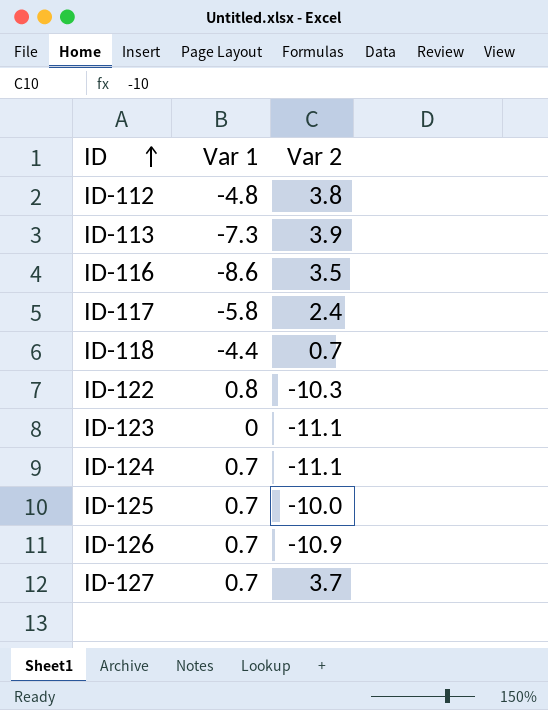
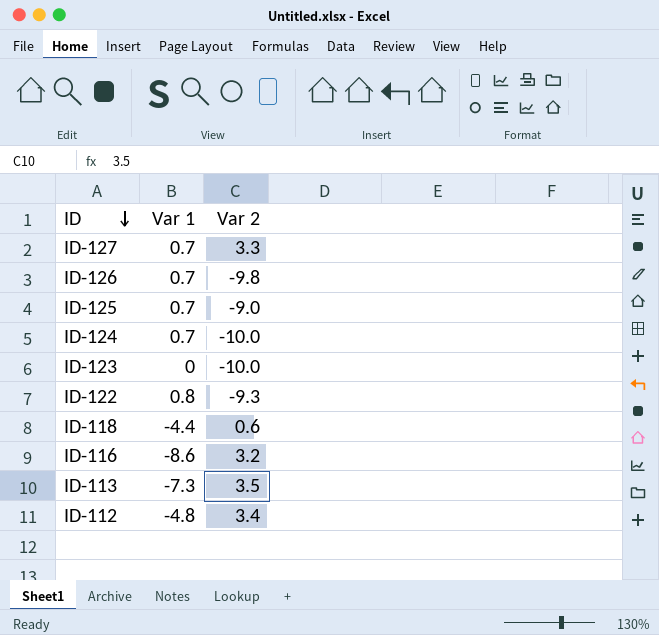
row order: ID ascending -> ID descending
row ID-117: -5.8 | 2.4 -> none
ID-127 | Var 2: 3.7 -> 3.3
ID-126 | Var 2: -10.9 -> -9.8
ID-125 | Var 2: -10.0 -> -9.0
ID-124 | Var 2: -11.1 -> -10.0
ID-123 | Var 2: -11.1 -> -10.0
ID-122 | Var 2: -10.3 -> -9.3
ID-118 | Var 2: 0.7 -> 0.6
ID-116 | Var 2: 3.5 -> 3.2
ID-113 | Var 2: 3.9 -> 3.5
ID-112 | Var 2: 3.8 -> 3.4

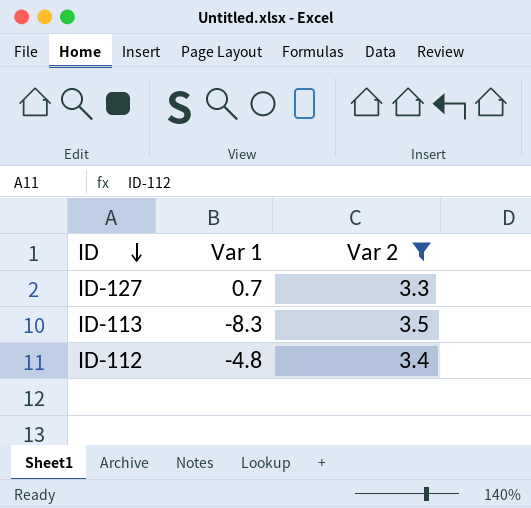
filter: none -> Var 2 >= 3.3
ID-113 | Var 1: -7.3 -> -8.3

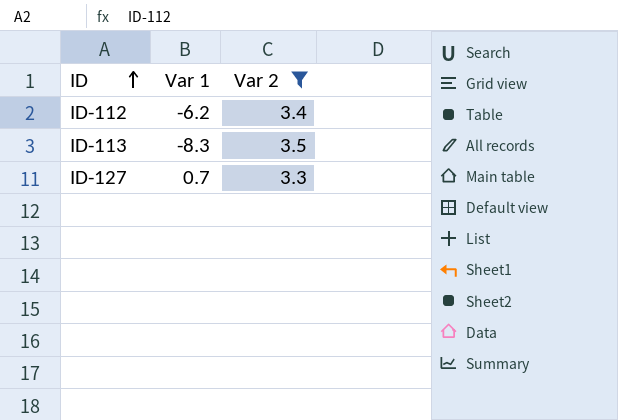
row order: ID descending -> ID ascending
ID-112 | Var 1: -4.8 -> -6.2

